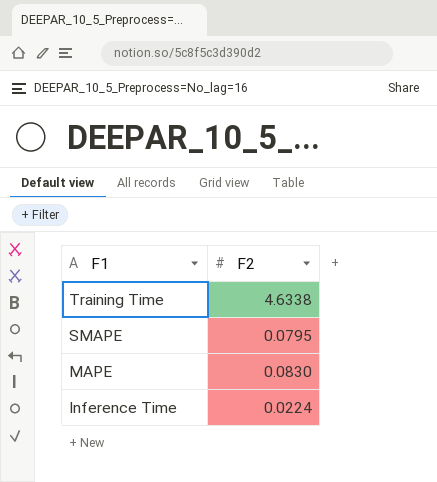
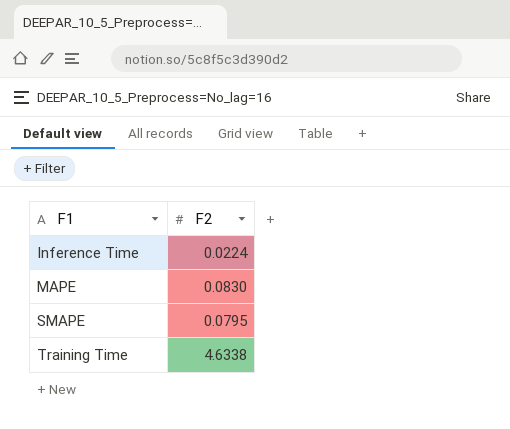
row order: F1 descending -> F1 ascending

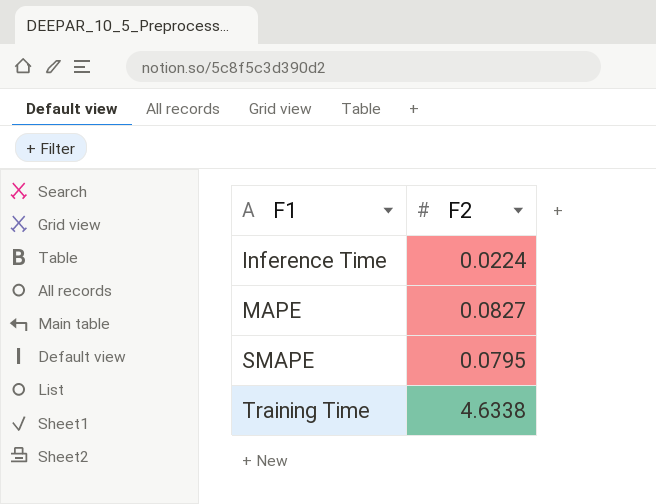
MAPE | F2: 0.0830 -> 0.0827

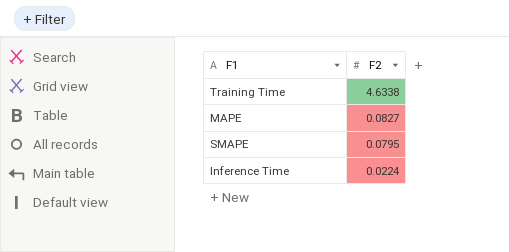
row order: F1 ascending -> F2 descending

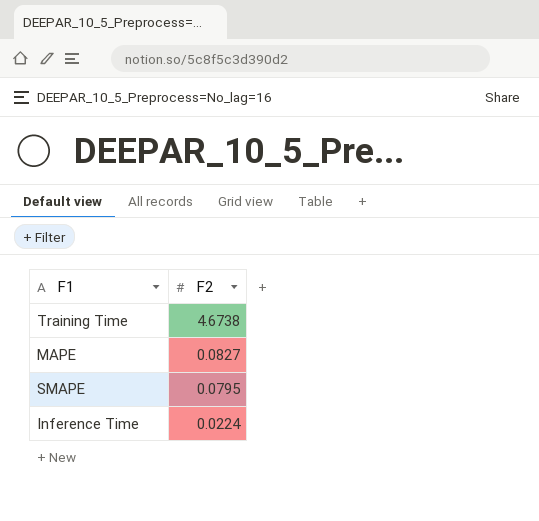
Training Time | F2: 4.6338 -> 4.6738

